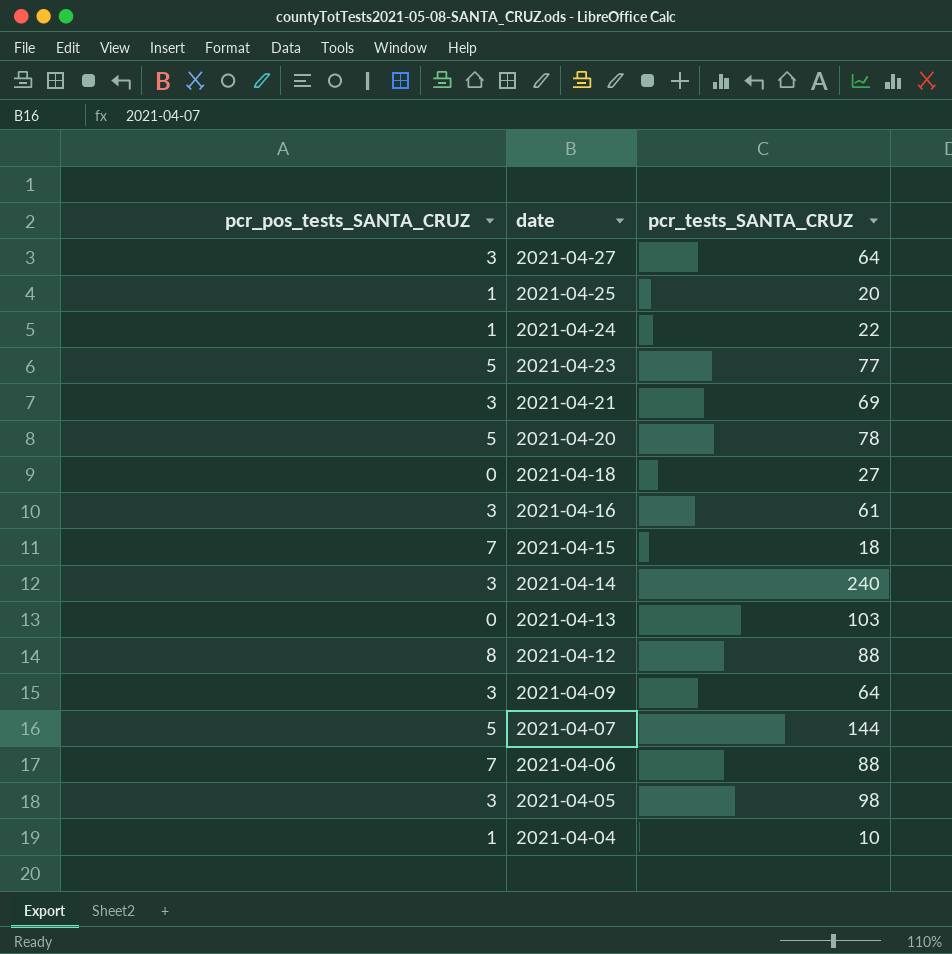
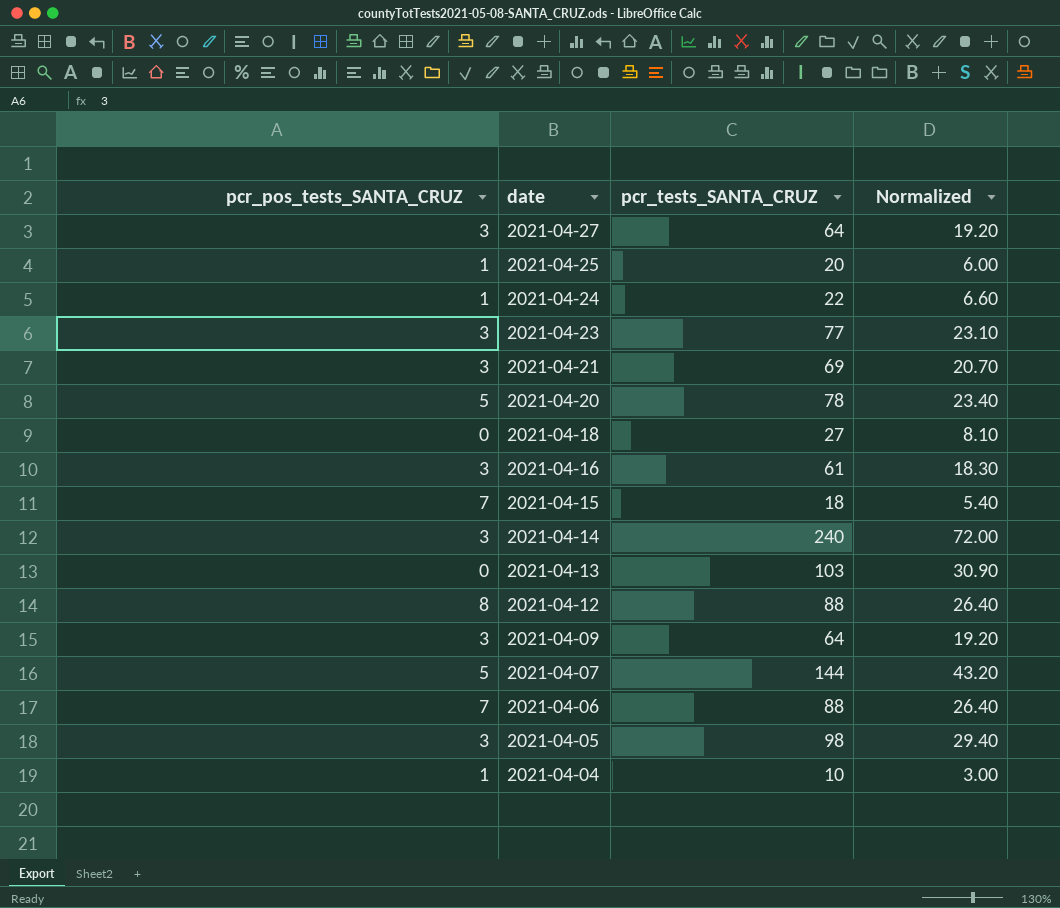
column Normalized | formula: none -> [pcr_tests_SANTA_CRUZ] * 0.3
2021-04-23 | pcr_pos_tests_SANTA_CRUZ: 5 -> 3

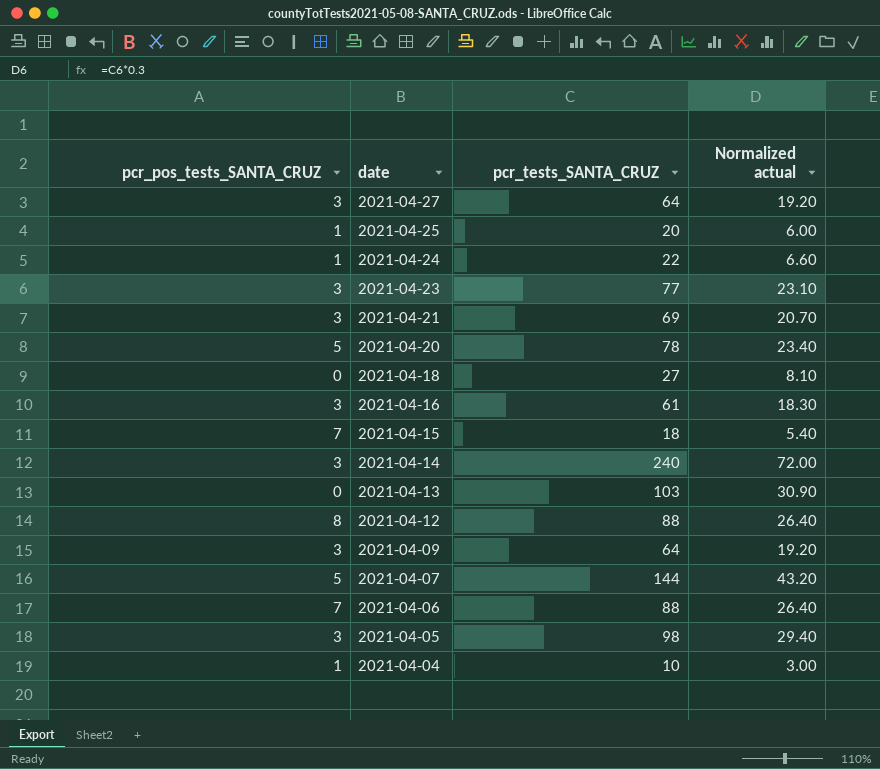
column name: Normalized -> Normalized actual

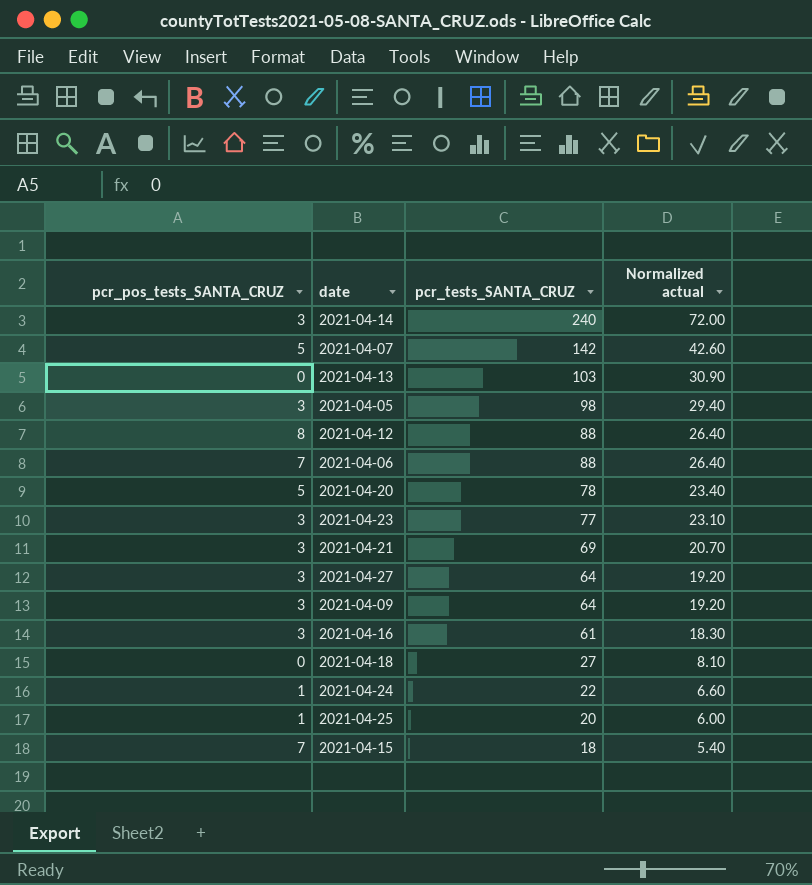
row order: date descending -> pcr_tests_SANTA_CRUZ descending
row 2021-04-04: 1 | 10 | 3.00 -> none
2021-04-07 | pcr_tests_SANTA_CRUZ: 144 -> 142
2021-04-07 | Normalized actual: 43.20 -> 42.60

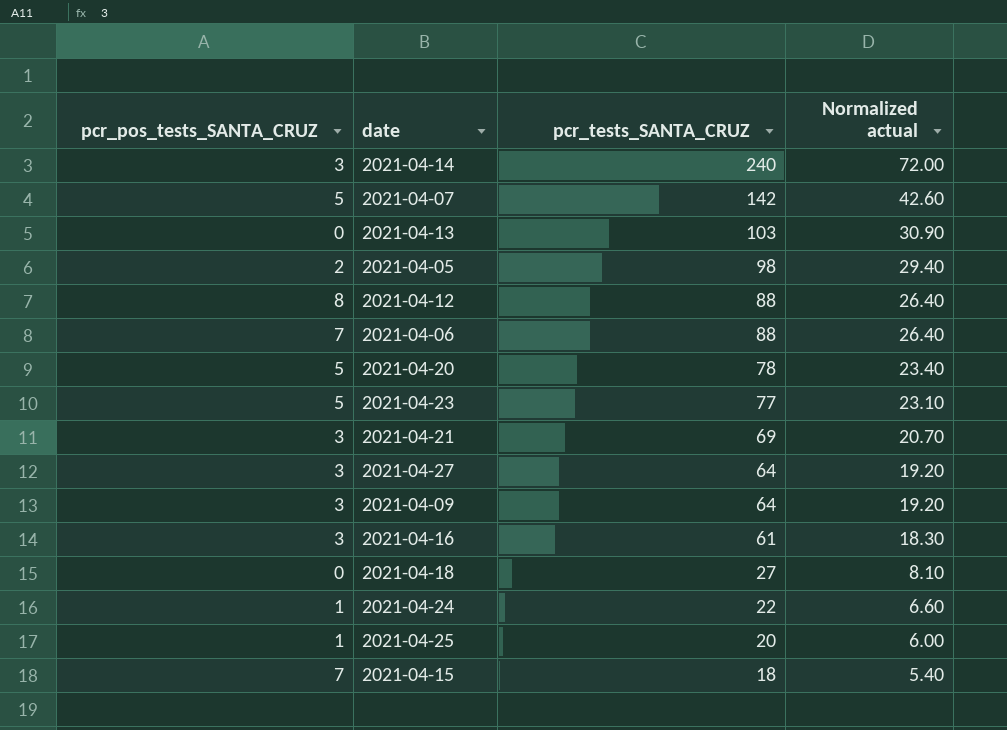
2021-04-05 | pcr_pos_tests_SANTA_CRUZ: 3 -> 2
2021-04-23 | pcr_pos_tests_SANTA_CRUZ: 3 -> 5

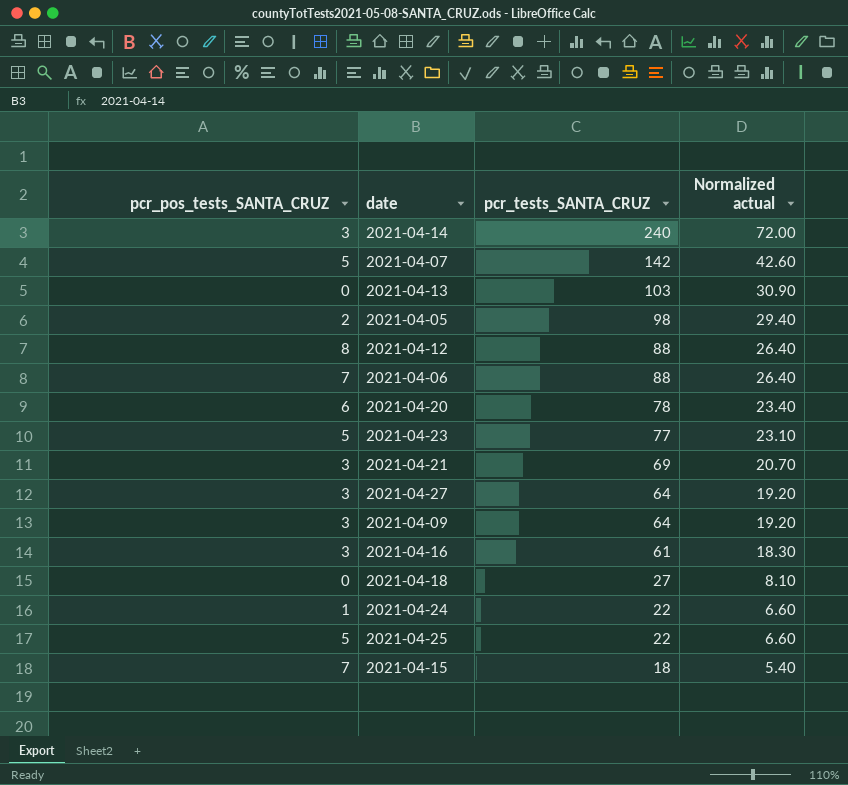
2021-04-20 | pcr_pos_tests_SANTA_CRUZ: 5 -> 6
2021-04-25 | pcr_pos_tests_SANTA_CRUZ: 1 -> 5
2021-04-25 | pcr_tests_SANTA_CRUZ: 20 -> 22
2021-04-25 | Normalized actual: 6.00 -> 6.60

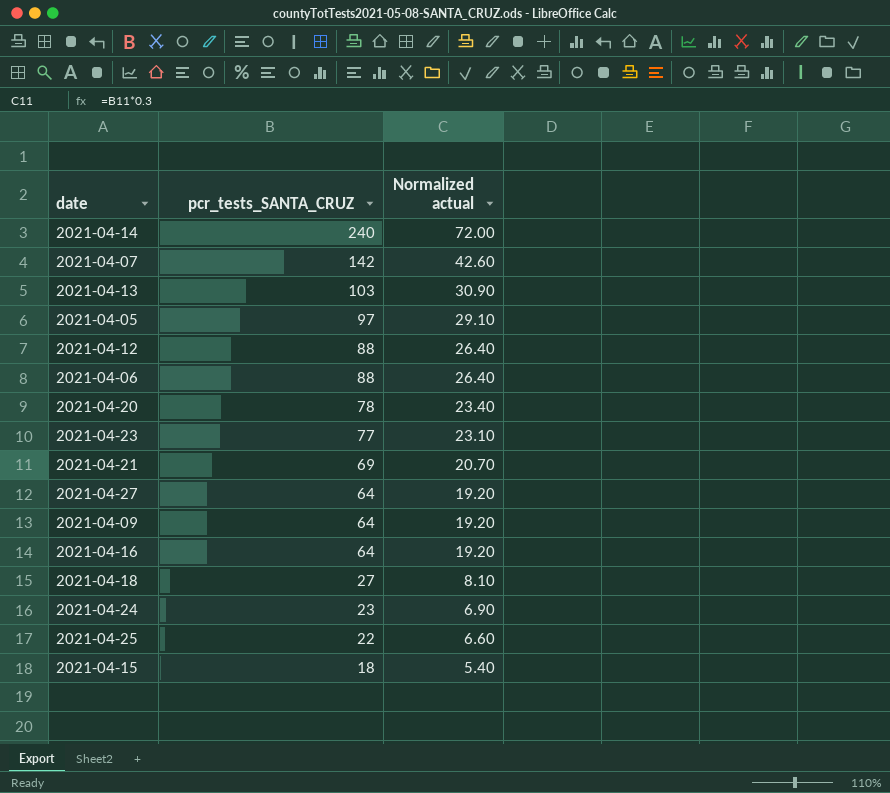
column pcr_pos_tests_SANTA_CRUZ | position: 1 -> none
2021-04-05 | pcr_tests_SANTA_CRUZ: 98 -> 97
2021-04-05 | Normalized actual: 29.40 -> 29.10
2021-04-16 | pcr_tests_SANTA_CRUZ: 61 -> 64
2021-04-16 | Normalized actual: 18.30 -> 19.20
2021-04-24 | pcr_tests_SANTA_CRUZ: 22 -> 23
2021-04-24 | Normalized actual: 6.60 -> 6.90

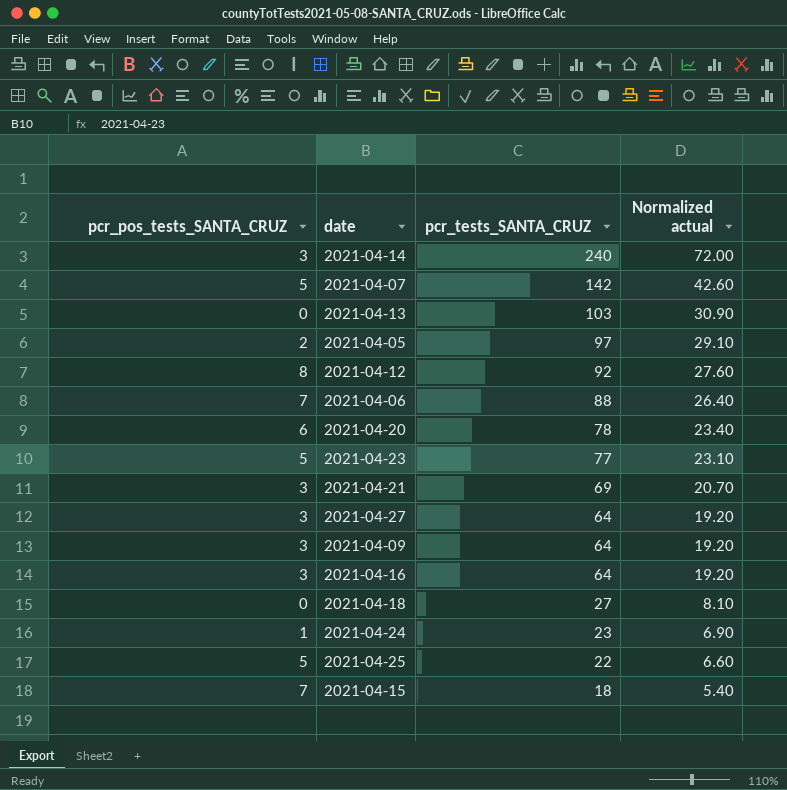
column pcr_pos_tests_SANTA_CRUZ | position: none -> 1
2021-04-12 | pcr_tests_SANTA_CRUZ: 88 -> 92
2021-04-12 | Normalized actual: 26.40 -> 27.60

